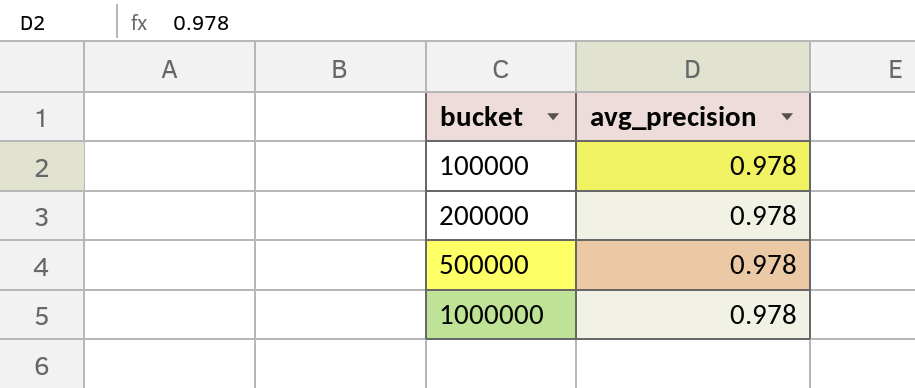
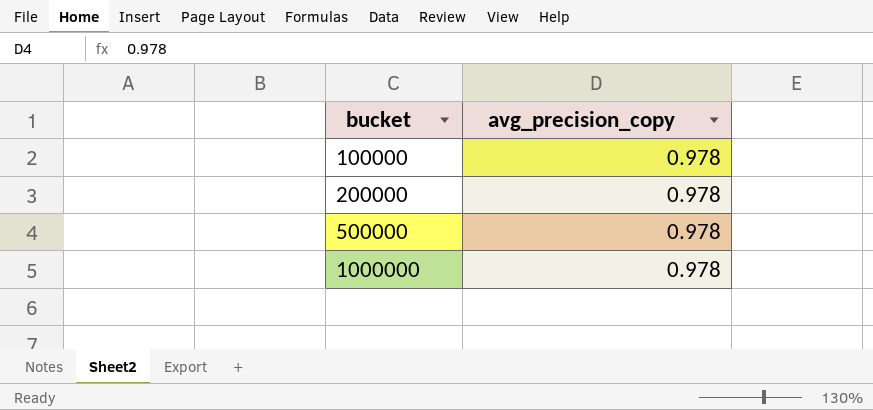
column name: avg_precision -> avg_precision_copy

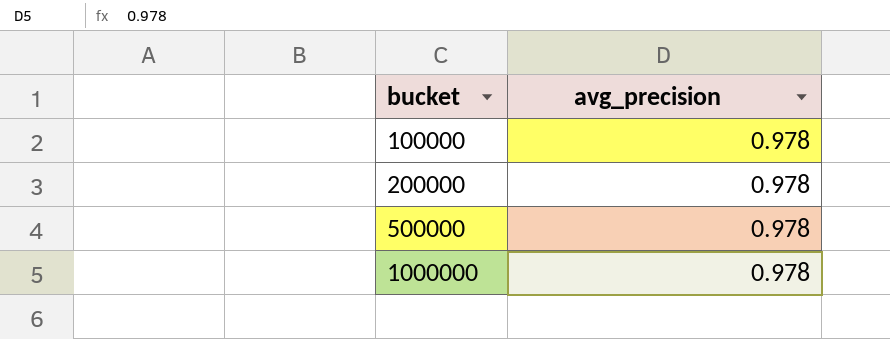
column name: avg_precision_copy -> avg_precision

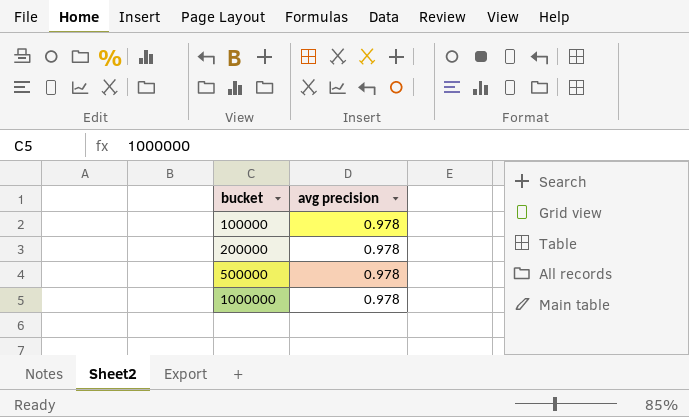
column name: avg_precision -> avg precision

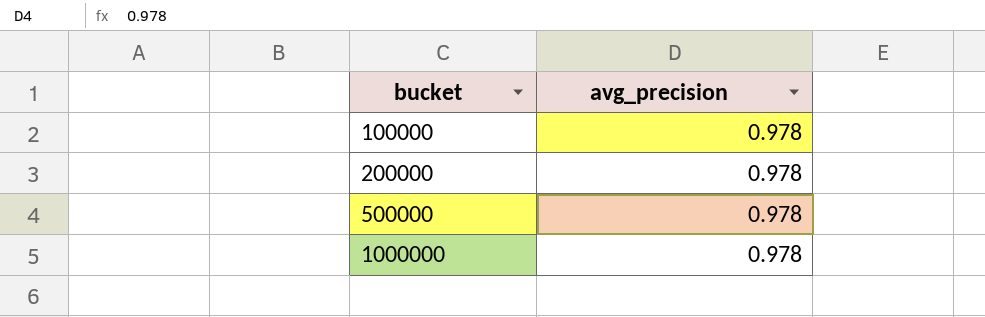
column name: avg precision -> avg_precision

